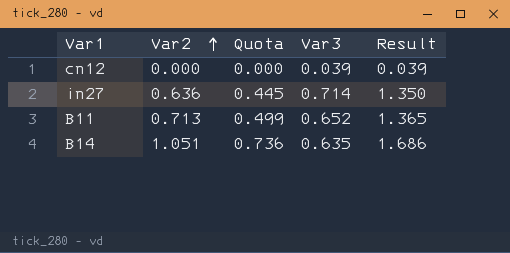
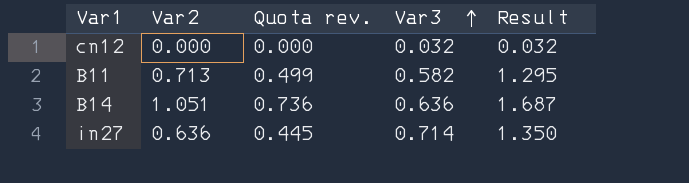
row order: Var2 ascending -> Var3 ascending
column name: Quota -> Quota rev.
cn12 | Var3: 0.039 -> 0.032
cn12 | Result: 0.039 -> 0.032
B11 | Var3: 0.652 -> 0.582
B11 | Result: 1.365 -> 1.295
B14 | Var3: 0.635 -> 0.636
B14 | Result: 1.686 -> 1.687

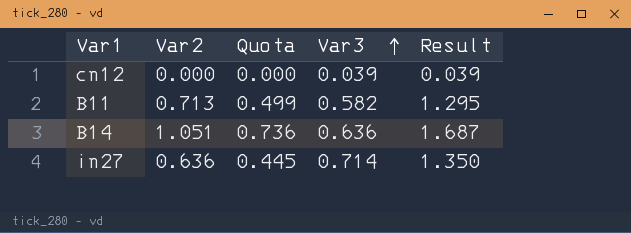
column name: Quota rev. -> Quota
cn12 | Var3: 0.032 -> 0.039
cn12 | Result: 0.032 -> 0.039

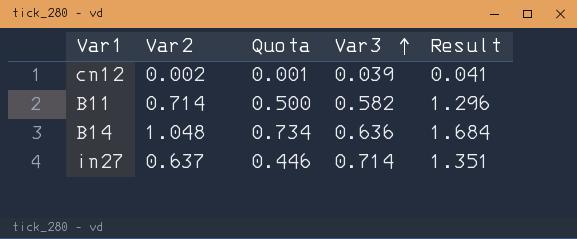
cn12 | Var2: 0.000 -> 0.002
cn12 | Quota: 0.000 -> 0.001
cn12 | Result: 0.039 -> 0.041
B11 | Var2: 0.713 -> 0.714
B11 | Quota: 0.499 -> 0.500
B11 | Result: 1.295 -> 1.296
B14 | Var2: 1.051 -> 1.048
B14 | Quota: 0.736 -> 0.734
B14 | Result: 1.687 -> 1.684
in27 | Var2: 0.636 -> 0.637
in27 | Quota: 0.445 -> 0.446
in27 | Result: 1.350 -> 1.351

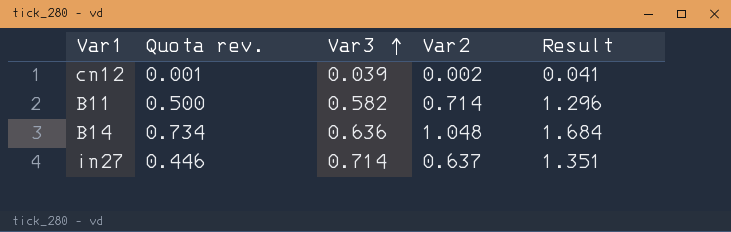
column name: Quota -> Quota rev.
column Var2 | position: 2 -> 4

